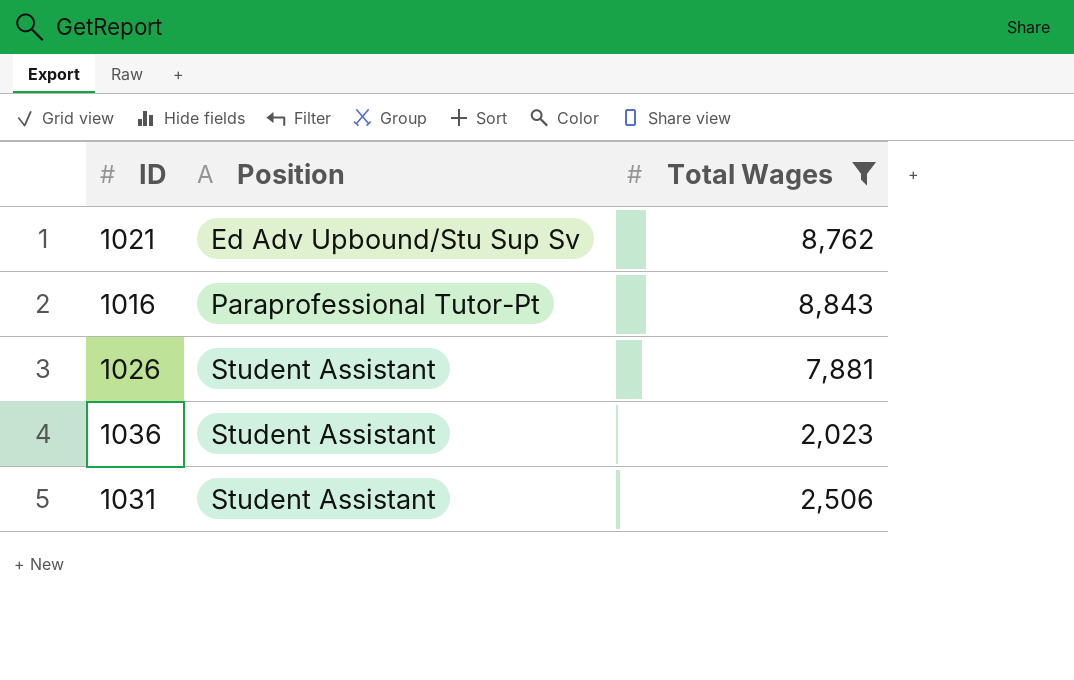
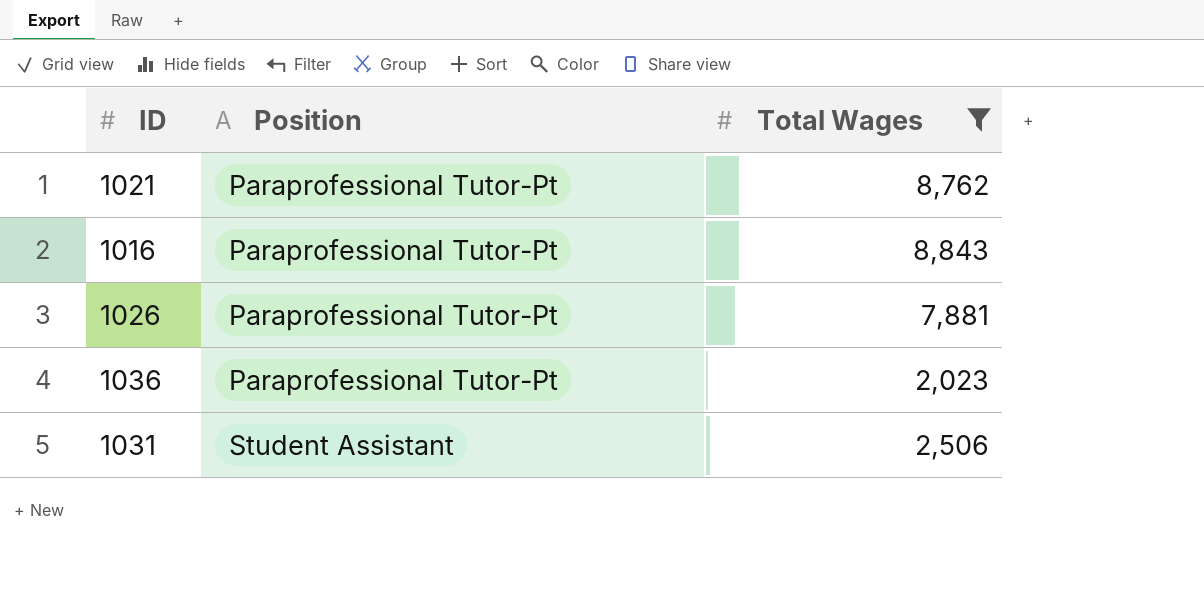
1021 | Position: Ed Adv Upbound/Stu Sup Sv -> Paraprofessional Tutor-Pt
1026 | Position: Student Assistant -> Paraprofessional Tutor-Pt
1036 | Position: Student Assistant -> Paraprofessional Tutor-Pt

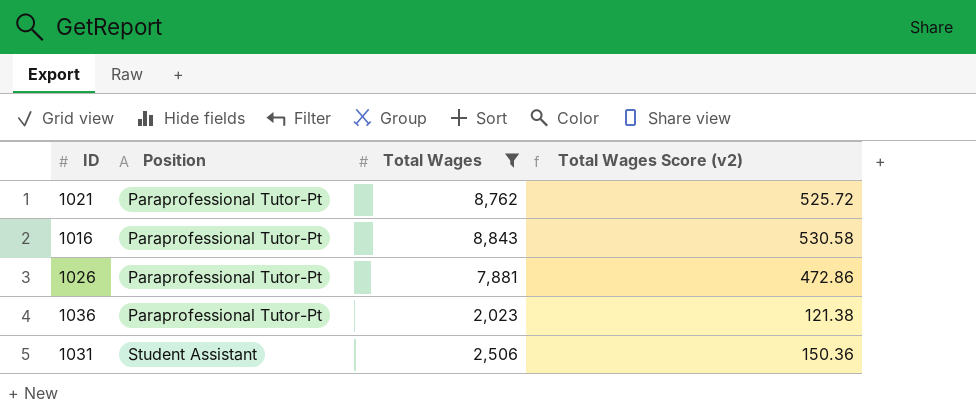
column Total Wages Score (v2) | formula: none -> [Total Wages] * 0.06

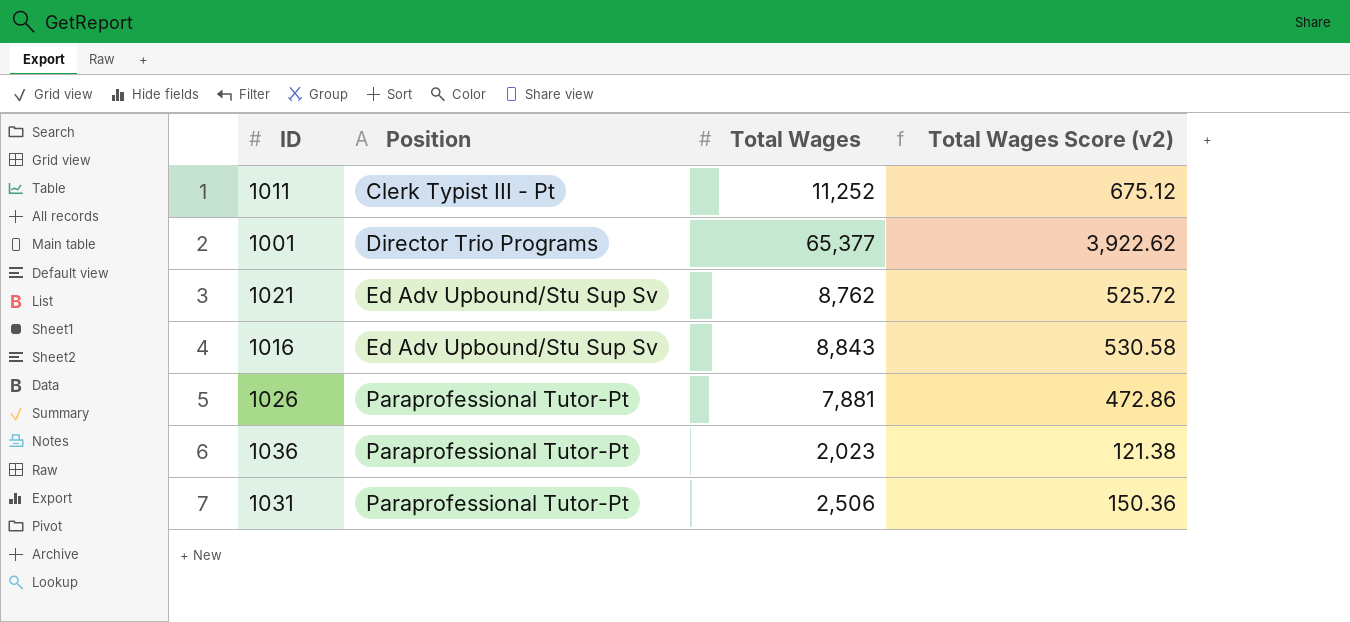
filter: Total Wages <= 8,843 -> none
1021 | Position: Paraprofessional Tutor-Pt -> Ed Adv Upbound/Stu Sup Sv
1016 | Position: Paraprofessional Tutor-Pt -> Ed Adv Upbound/Stu Sup Sv
1031 | Position: Student Assistant -> Paraprofessional Tutor-Pt

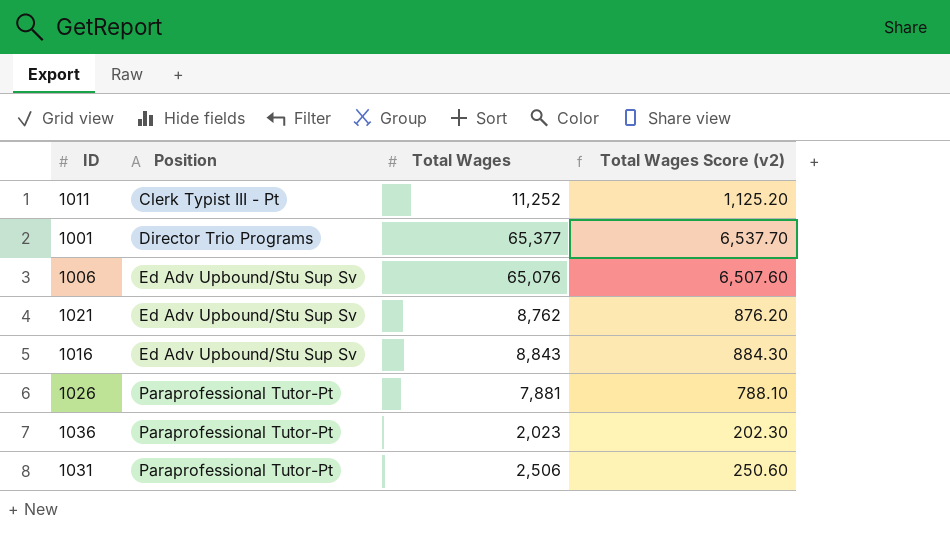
column Total Wages Score (v2) | formula: [Total Wages] * 0.06 -> [Total Wages] * 0.1
row 1006: none -> Ed Adv Upbound/Stu Sup Sv | 65,076 | 6,507.60

